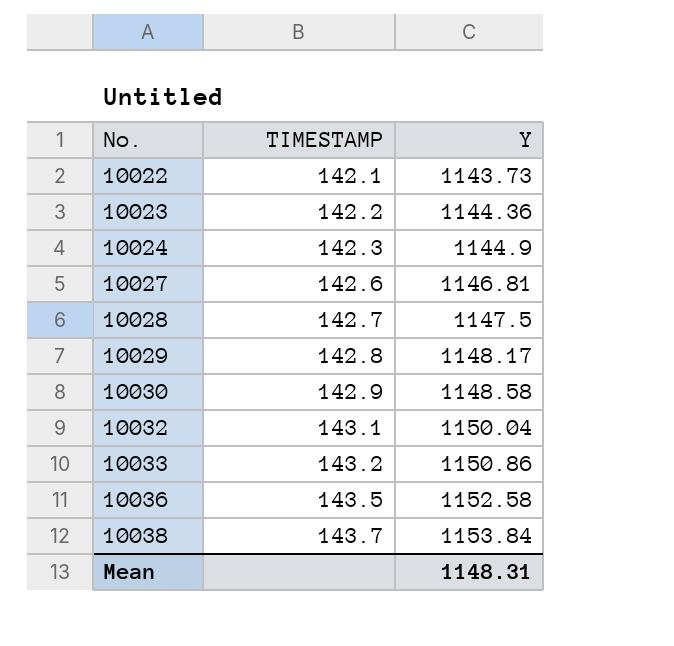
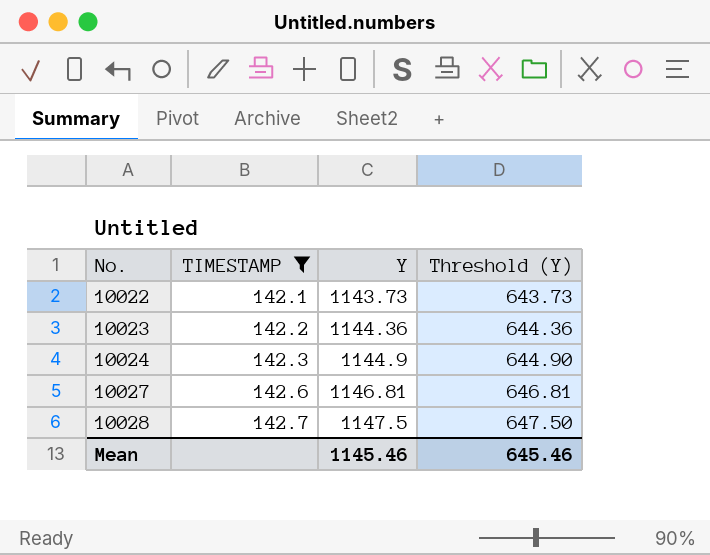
filter: none -> TIMESTAMP <= 142.7
column Threshold (Y) | formula: none -> [Y] - 500
Mean | Y: 1148.31 -> 1145.46

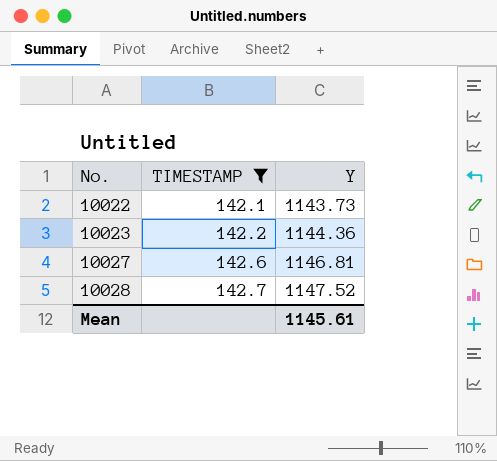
column Threshold (Y) | formula: [Y] - 500 -> none
row 10024: 142.3 | 1144.9 | 644.90 -> none
10028 | Y: 1147.5 -> 1147.52
Mean | Y: 1145.46 -> 1145.61

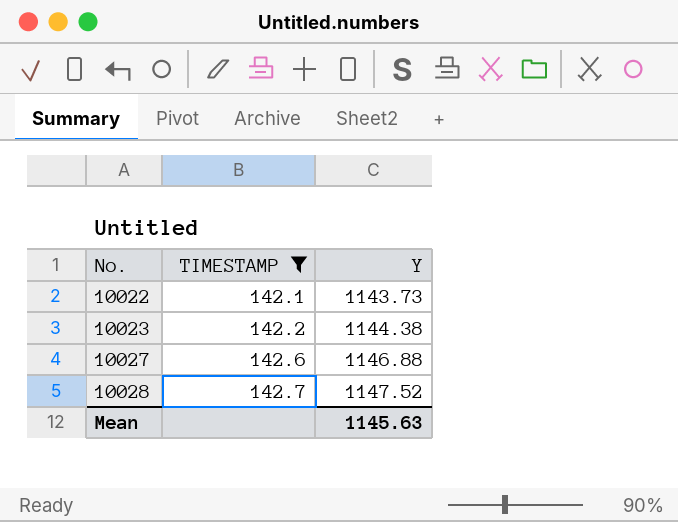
10023 | Y: 1144.36 -> 1144.38
10027 | Y: 1146.81 -> 1146.88
Mean | Y: 1145.61 -> 1145.63

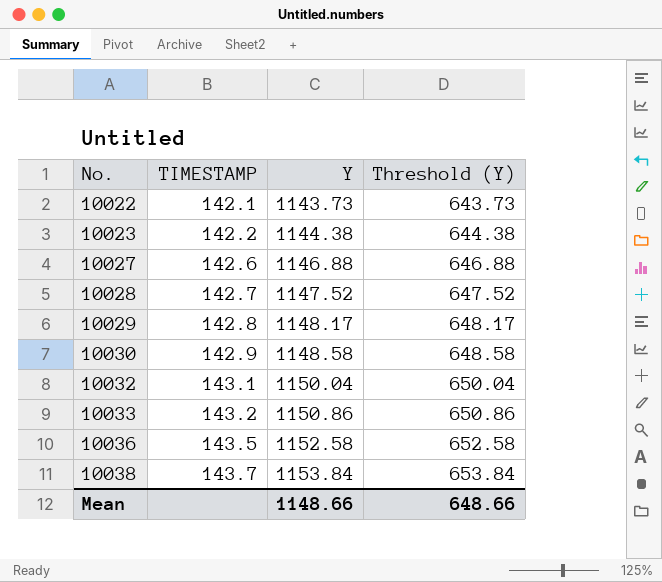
filter: TIMESTAMP <= 142.7 -> none
column Threshold (Y) | formula: none -> [Y] - 500
Mean | Y: 1145.63 -> 1148.66

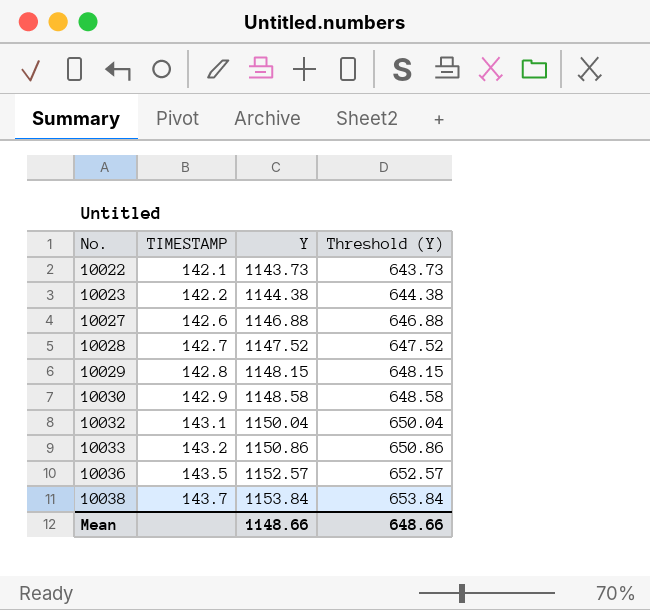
10029 | Y: 1148.17 -> 1148.15
10029 | Threshold (Y): 648.17 -> 648.15
10036 | Y: 1152.58 -> 1152.57
10036 | Threshold (Y): 652.58 -> 652.57

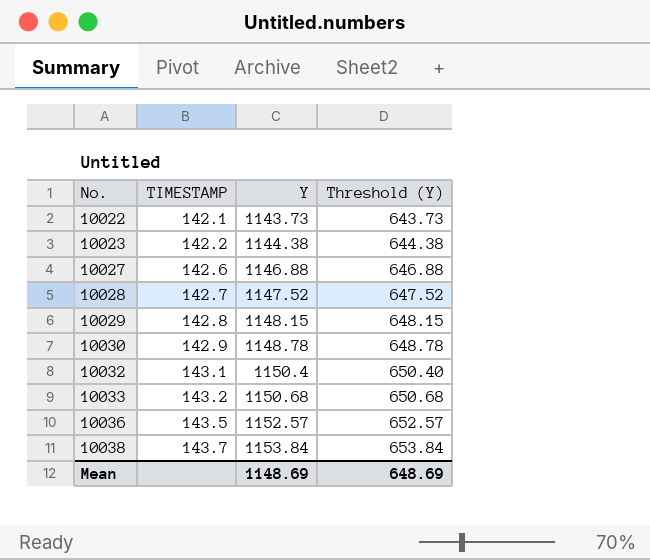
10030 | Y: 1148.58 -> 1148.78
10030 | Threshold (Y): 648.58 -> 648.78
10032 | Y: 1150.04 -> 1150.4
10032 | Threshold (Y): 650.04 -> 650.40
10033 | Y: 1150.86 -> 1150.68
10033 | Threshold (Y): 650.86 -> 650.68
Mean | Y: 1148.66 -> 1148.69
Mean | Threshold (Y): 648.66 -> 648.69

